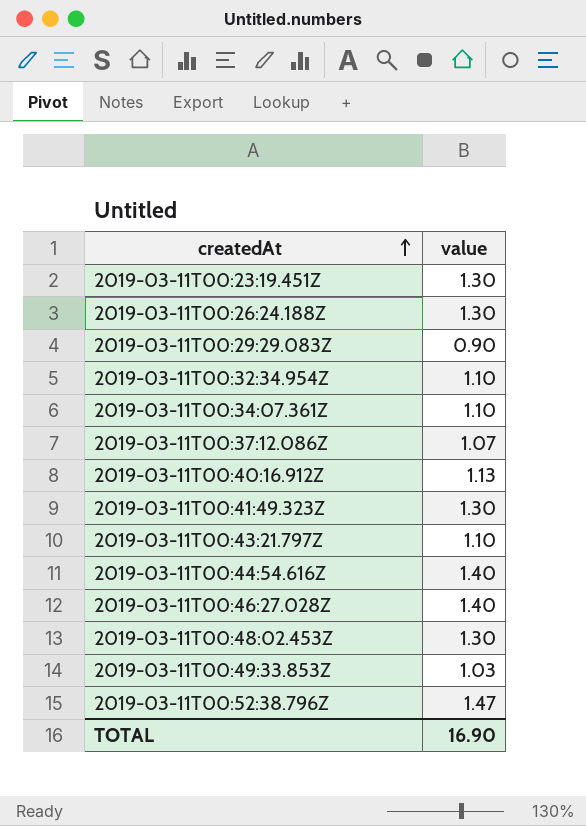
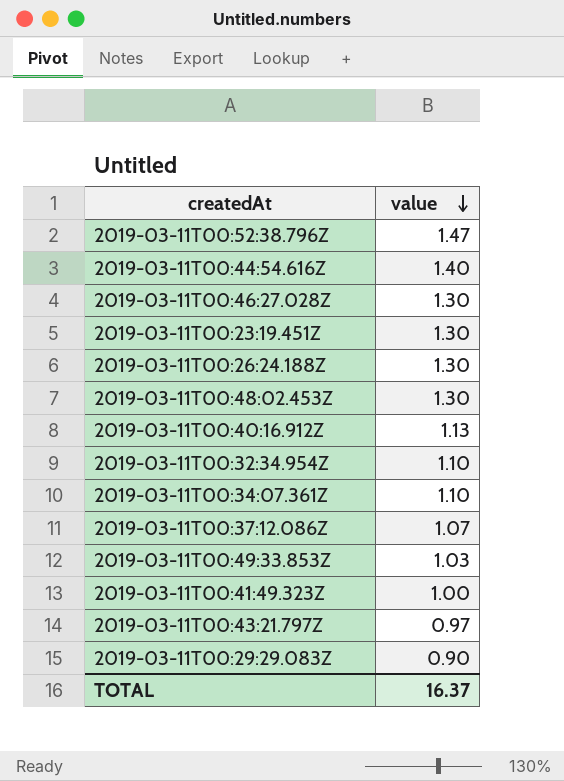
row order: createdAt ascending -> value descending
2019-03-11T00:46:27.028Z | value: 1.40 -> 1.30
2019-03-11T00:41:49.323Z | value: 1.30 -> 1.00
2019-03-11T00:43:21.797Z | value: 1.10 -> 0.97
TOTAL | value: 16.90 -> 16.37

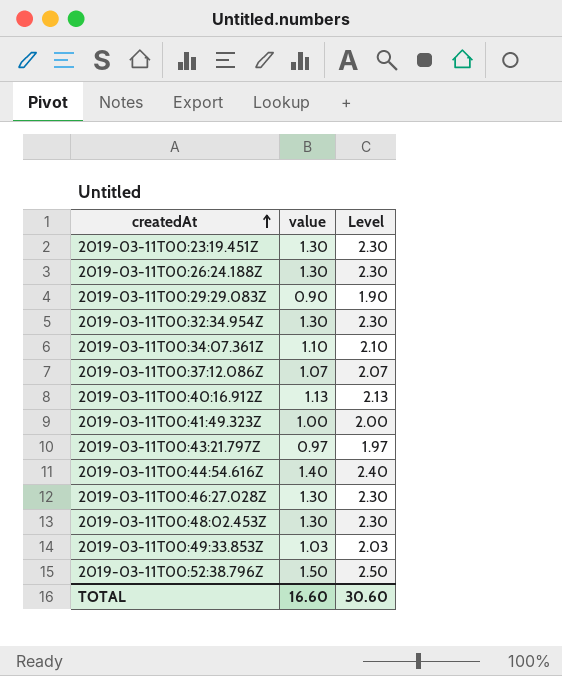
row order: value descending -> createdAt ascending
column Level | formula: none -> [value] + 1
2019-03-11T00:32:34.954Z | value: 1.10 -> 1.30
2019-03-11T00:52:38.796Z | value: 1.47 -> 1.50
TOTAL | value: 16.37 -> 16.60

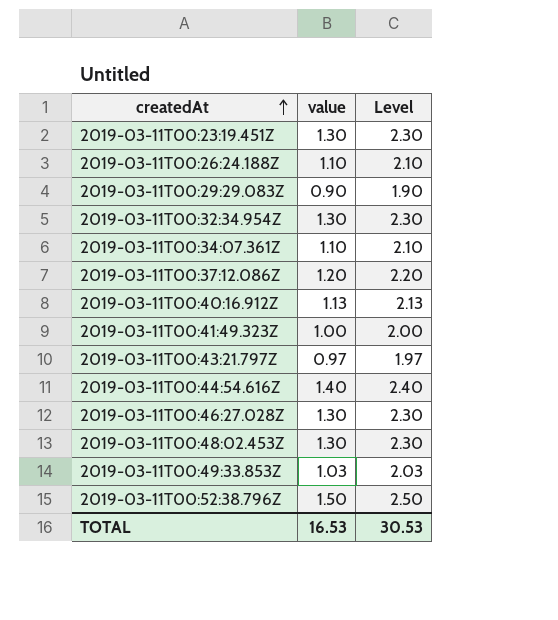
2019-03-11T00:26:24.188Z | value: 1.30 -> 1.10
2019-03-11T00:26:24.188Z | Level: 2.30 -> 2.10
2019-03-11T00:37:12.086Z | value: 1.07 -> 1.20
2019-03-11T00:37:12.086Z | Level: 2.07 -> 2.20
TOTAL | value: 16.60 -> 16.53
TOTAL | Level: 30.60 -> 30.53

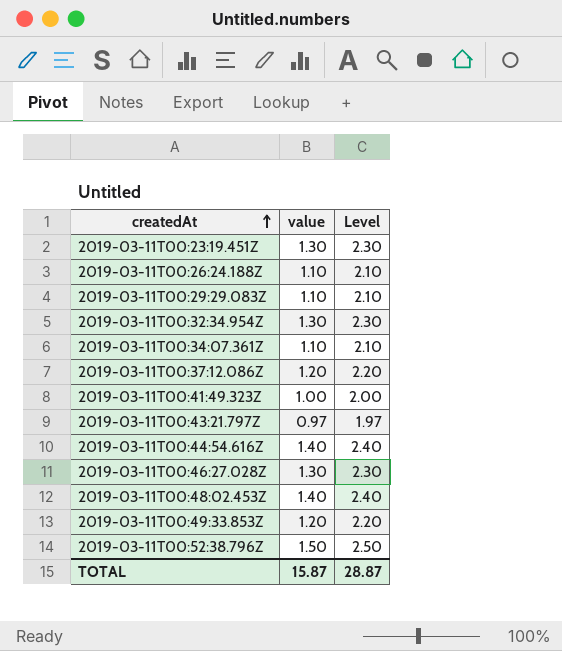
row 2019-03-11T00:40:16.912Z: 1.13 | 2.13 -> none
2019-03-11T00:29:29.083Z | value: 0.90 -> 1.10
2019-03-11T00:29:29.083Z | Level: 1.90 -> 2.10
2019-03-11T00:48:02.453Z | value: 1.30 -> 1.40
2019-03-11T00:48:02.453Z | Level: 2.30 -> 2.40
2019-03-11T00:49:33.853Z | value: 1.03 -> 1.20
2019-03-11T00:49:33.853Z | Level: 2.03 -> 2.20
TOTAL | value: 16.53 -> 15.87
TOTAL | Level: 30.53 -> 28.87

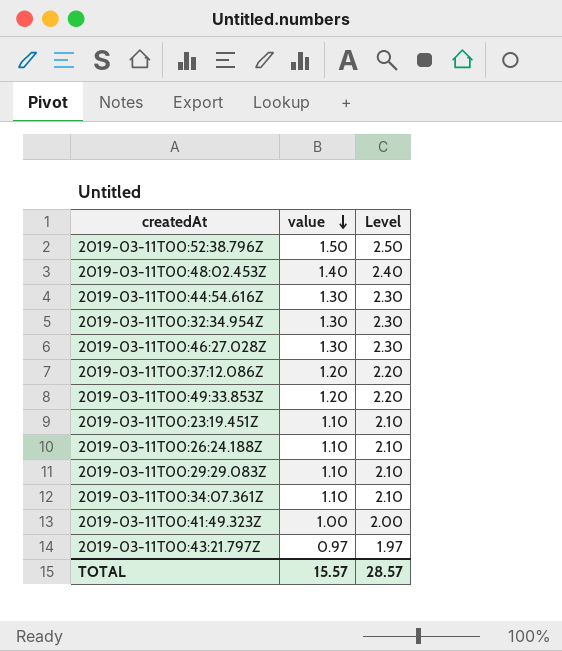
row order: createdAt ascending -> value descending
2019-03-11T00:44:54.616Z | value: 1.40 -> 1.30
2019-03-11T00:44:54.616Z | Level: 2.40 -> 2.30
2019-03-11T00:23:19.451Z | value: 1.30 -> 1.10
2019-03-11T00:23:19.451Z | Level: 2.30 -> 2.10
TOTAL | value: 15.87 -> 15.57
TOTAL | Level: 28.87 -> 28.57

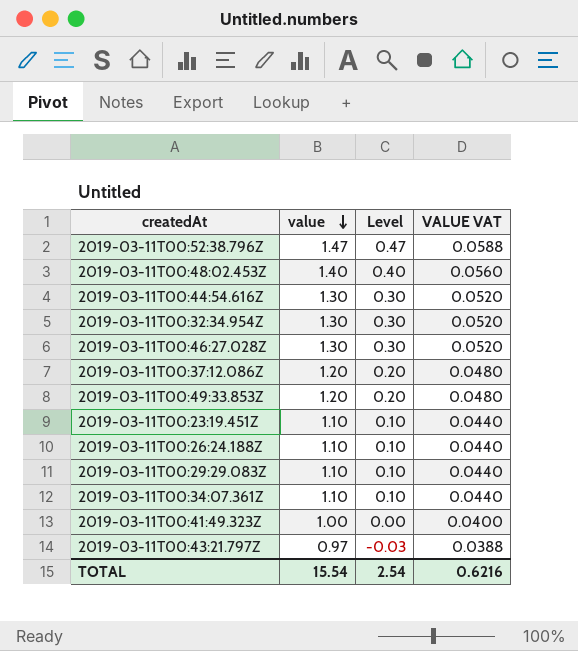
column Level | formula: [value] + 1 -> [value] - 1
column VALUE VAT | formula: none -> [value] * 0.04
2019-03-11T00:52:38.796Z | value: 1.50 -> 1.47
TOTAL | value: 15.57 -> 15.54
TOTAL | Level: 28.57 -> 2.54

